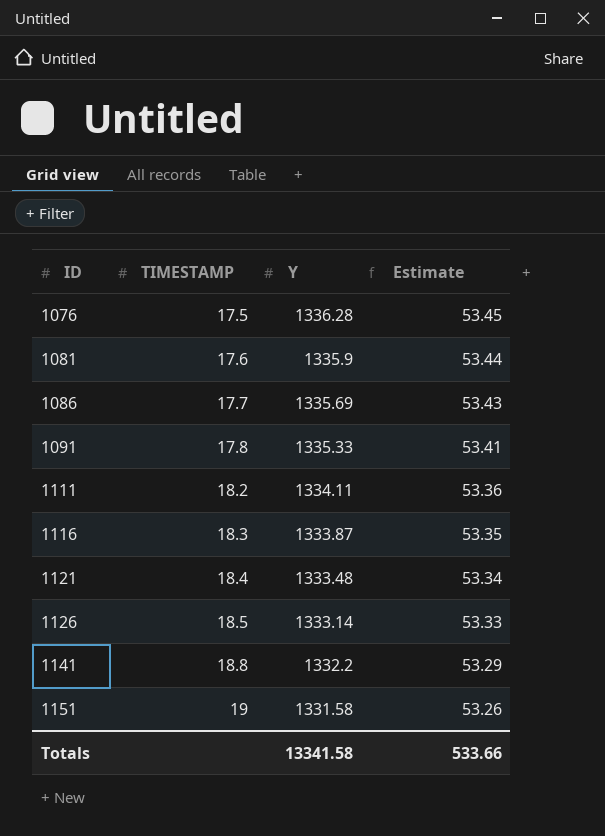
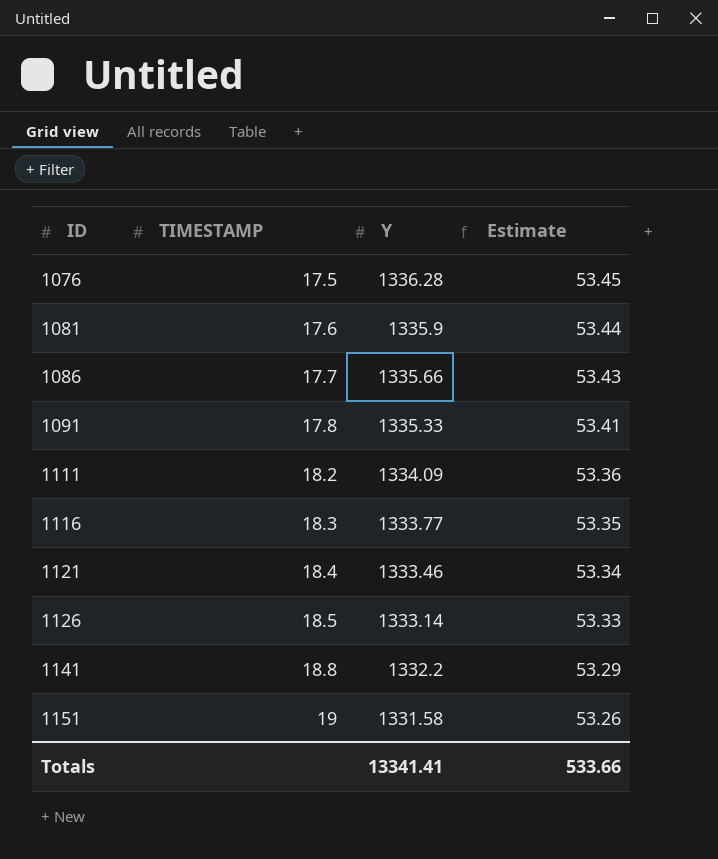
1086 | Y: 1335.69 -> 1335.66
1111 | Y: 1334.11 -> 1334.09
1116 | Y: 1333.87 -> 1333.77
1121 | Y: 1333.48 -> 1333.46
Totals | Y: 13341.58 -> 13341.41

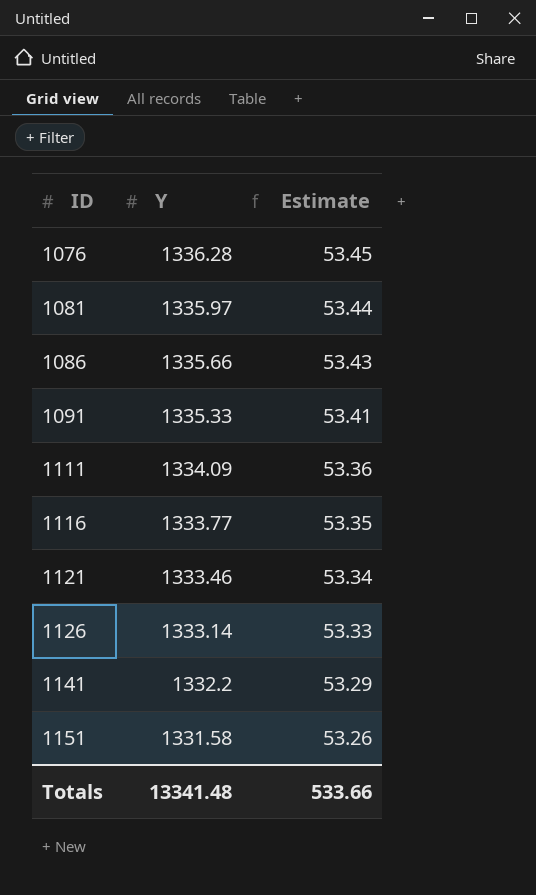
column TIMESTAMP | position: 2 -> none
1081 | Y: 1335.9 -> 1335.97
Totals | Y: 13341.41 -> 13341.48

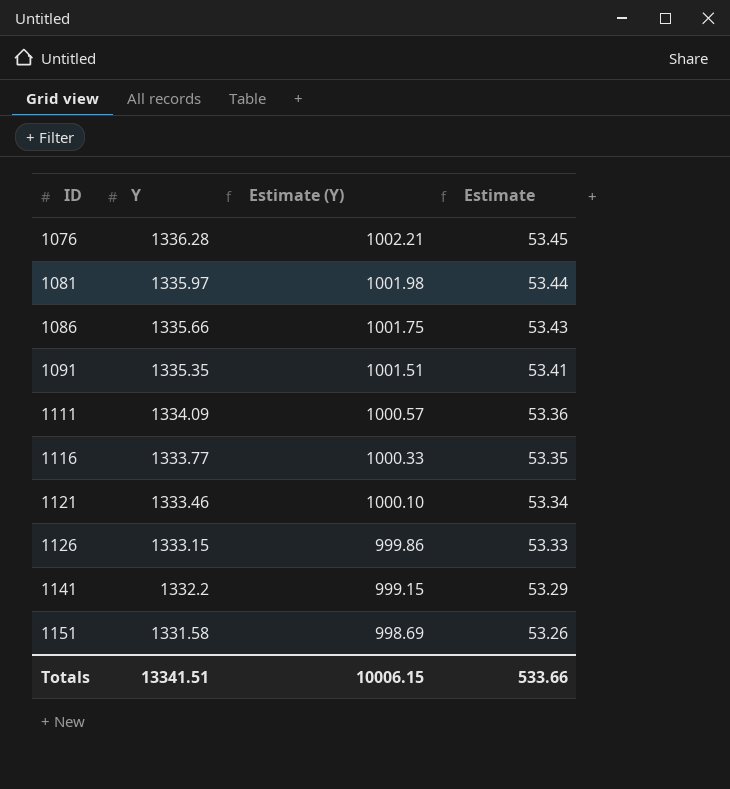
column Estimate (Y) | formula: none -> [Y] * 0.75
1091 | Y: 1335.33 -> 1335.35
1126 | Y: 1333.14 -> 1333.15
Totals | Y: 13341.48 -> 13341.51

